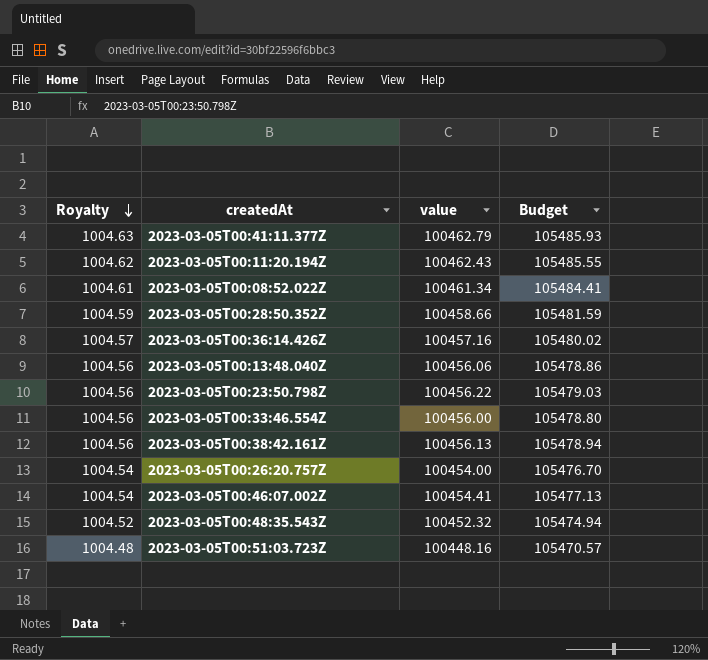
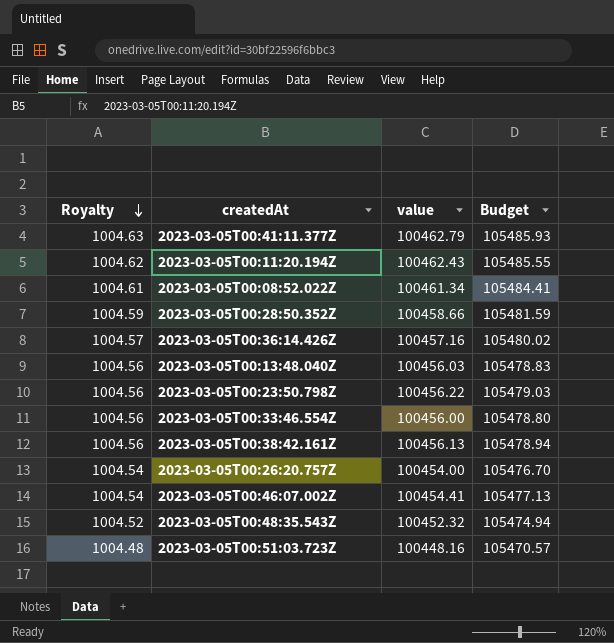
2023-03-05T00:13:48.040Z | value: 100456.06 -> 100456.03
2023-03-05T00:13:48.040Z | Budget: 105478.86 -> 105478.83

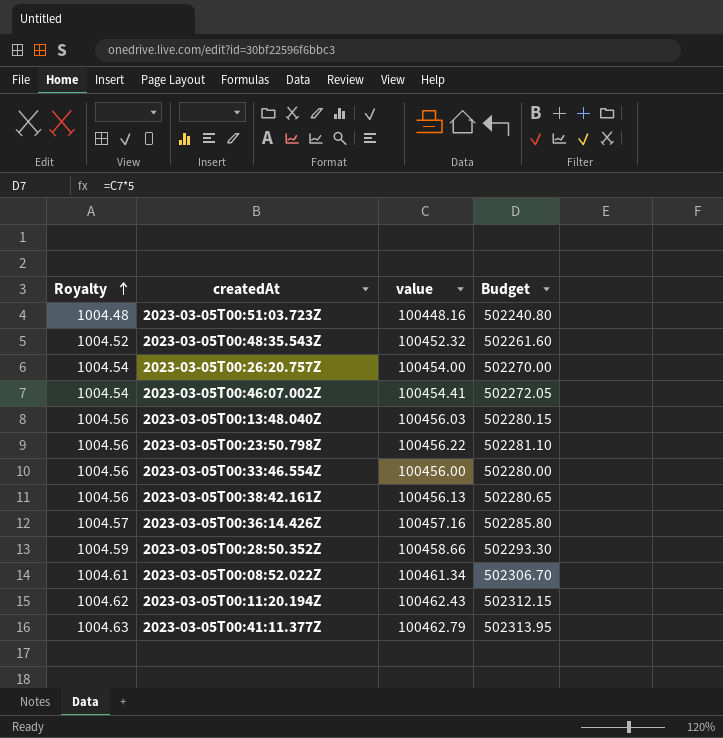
row order: Royalty descending -> Royalty ascending
column Budget | formula: [value] * 1.05 -> [value] * 5

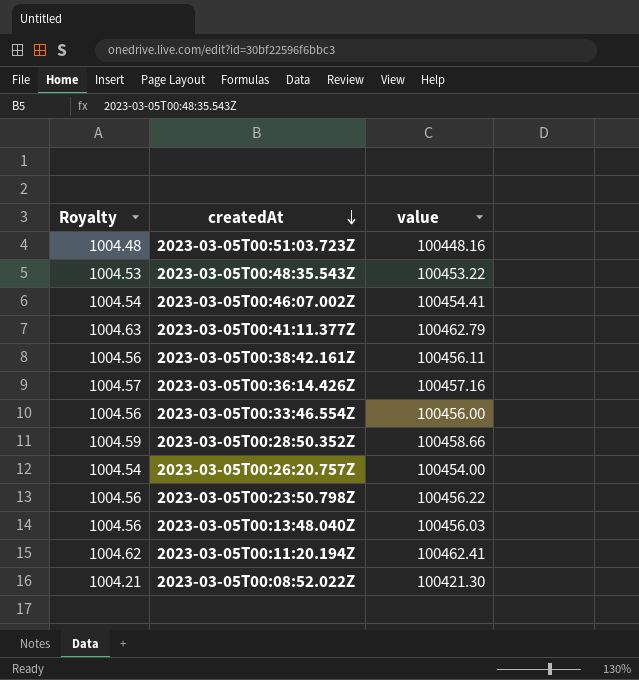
row order: Royalty ascending -> createdAt descending
column Budget | formula: [value] * 5 -> none
2023-03-05T00:48:35.543Z | Royalty: 1004.52 -> 1004.53
2023-03-05T00:48:35.543Z | value: 100452.32 -> 100453.22
2023-03-05T00:38:42.161Z | value: 100456.13 -> 100456.11
2023-03-05T00:11:20.194Z | value: 100462.43 -> 100462.41
2023-03-05T00:08:52.022Z | Royalty: 1004.61 -> 1004.21
2023-03-05T00:08:52.022Z | value: 100461.34 -> 100421.30

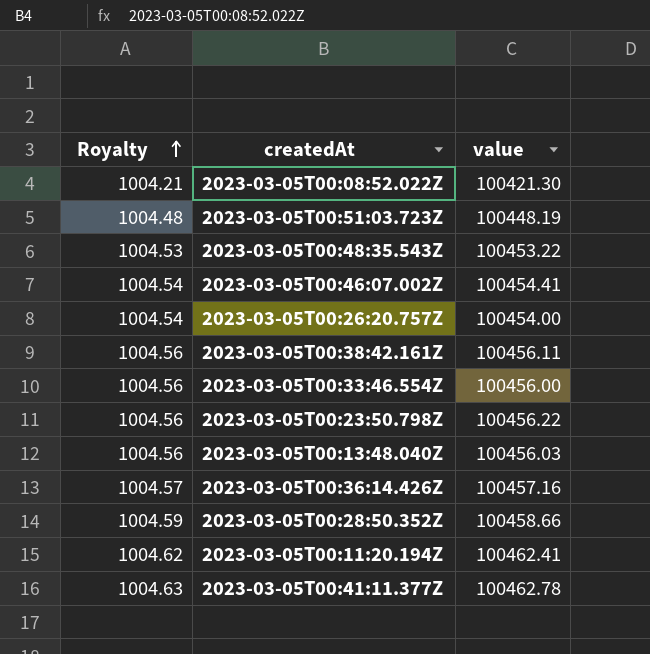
row order: createdAt descending -> Royalty ascending
2023-03-05T00:51:03.723Z | value: 100448.16 -> 100448.19
2023-03-05T00:41:11.377Z | value: 100462.79 -> 100462.78

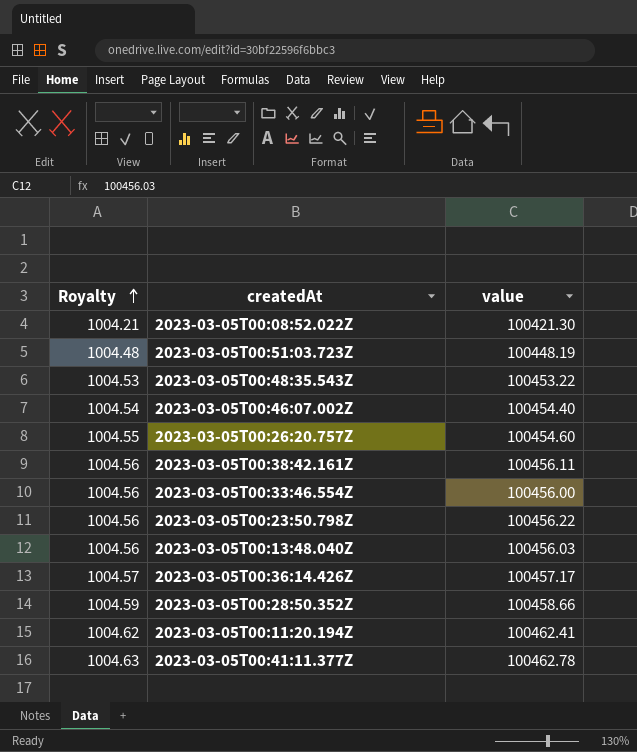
2023-03-05T00:46:07.002Z | value: 100454.41 -> 100454.40
2023-03-05T00:26:20.757Z | Royalty: 1004.54 -> 1004.55
2023-03-05T00:26:20.757Z | value: 100454.00 -> 100454.60
2023-03-05T00:36:14.426Z | value: 100457.16 -> 100457.17

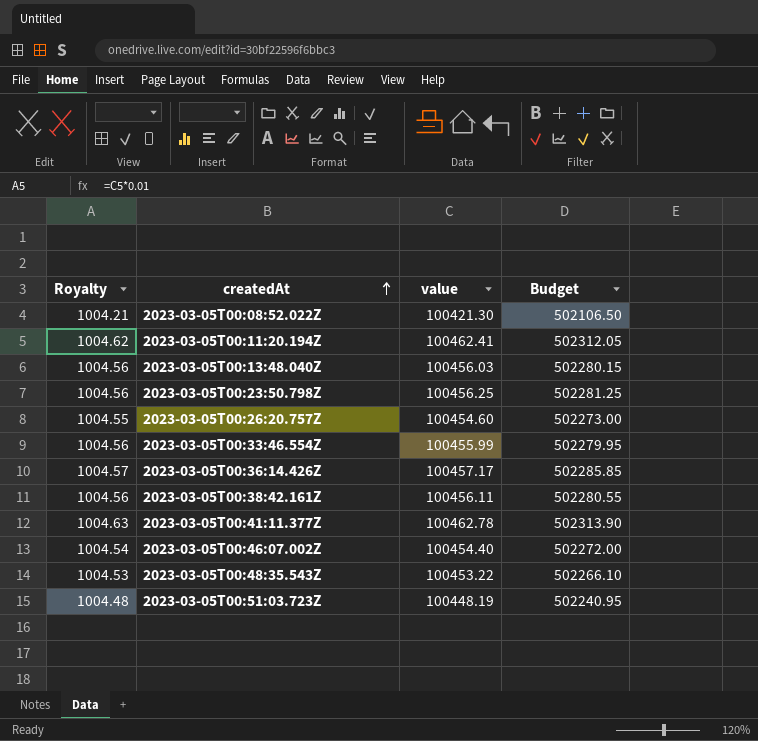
row order: Royalty ascending -> createdAt ascending
column Budget | formula: none -> [value] * 5
row 2023-03-05T00:28:50.352Z: 1004.59 | 100458.66 -> none
2023-03-05T00:23:50.798Z | value: 100456.22 -> 100456.25
2023-03-05T00:33:46.554Z | value: 100456.00 -> 100455.99

